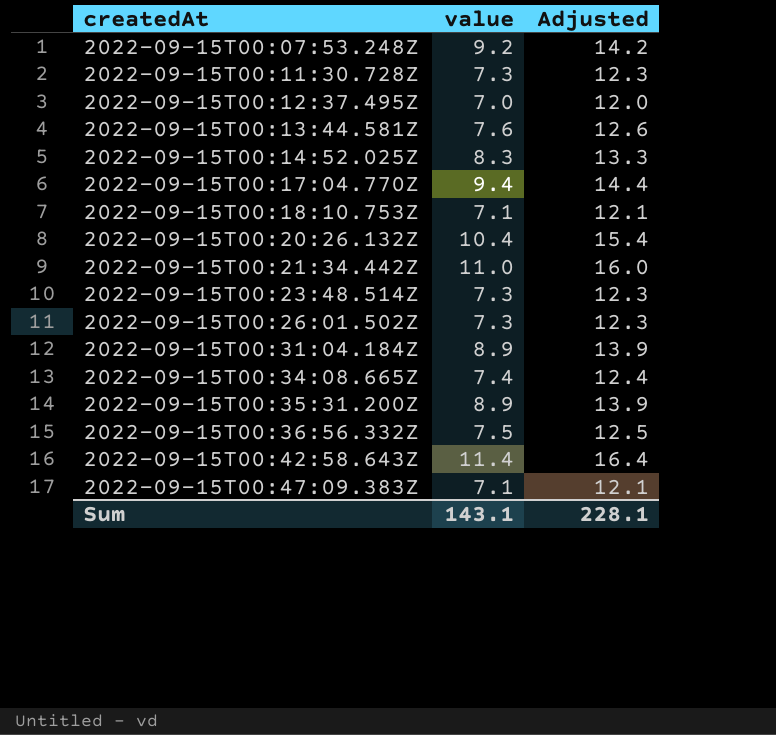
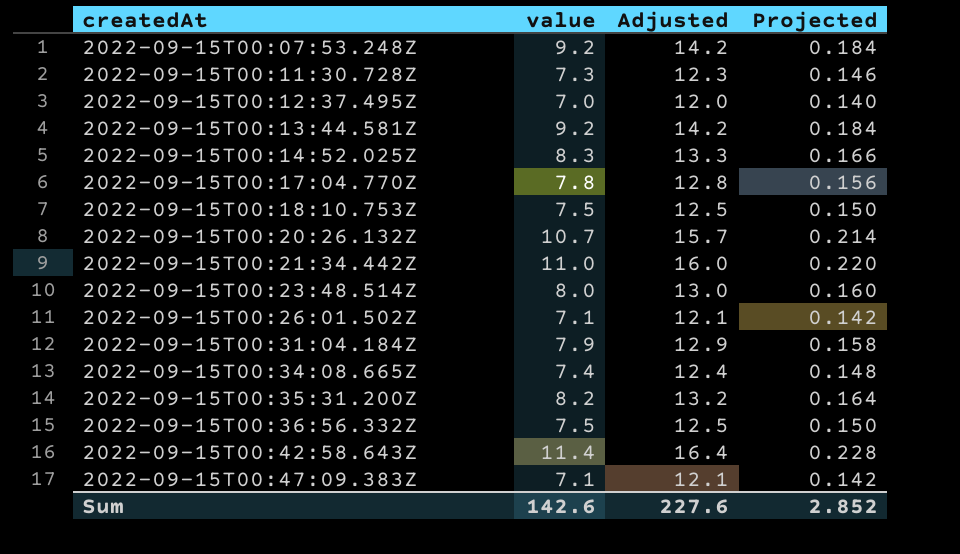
column Projected | formula: none -> [value] * 0.02
2022-09-15T00:13:44.581Z | value: 7.6 -> 9.2
2022-09-15T00:13:44.581Z | Adjusted: 12.6 -> 14.2
2022-09-15T00:17:04.770Z | value: 9.4 -> 7.8
2022-09-15T00:17:04.770Z | Adjusted: 14.4 -> 12.8
2022-09-15T00:18:10.753Z | value: 7.1 -> 7.5
2022-09-15T00:18:10.753Z | Adjusted: 12.1 -> 12.5
2022-09-15T00:20:26.132Z | value: 10.4 -> 10.7
2022-09-15T00:20:26.132Z | Adjusted: 15.4 -> 15.7
2022-09-15T00:23:48.514Z | value: 7.3 -> 8.0
2022-09-15T00:23:48.514Z | Adjusted: 12.3 -> 13.0
2022-09-15T00:26:01.502Z | value: 7.3 -> 7.1
2022-09-15T00:26:01.502Z | Adjusted: 12.3 -> 12.1
2022-09-15T00:31:04.184Z | value: 8.9 -> 7.9
2022-09-15T00:31:04.184Z | Adjusted: 13.9 -> 12.9
2022-09-15T00:35:31.200Z | value: 8.9 -> 8.2
2022-09-15T00:35:31.200Z | Adjusted: 13.9 -> 13.2
Sum | value: 143.1 -> 142.6
Sum | Adjusted: 228.1 -> 227.6

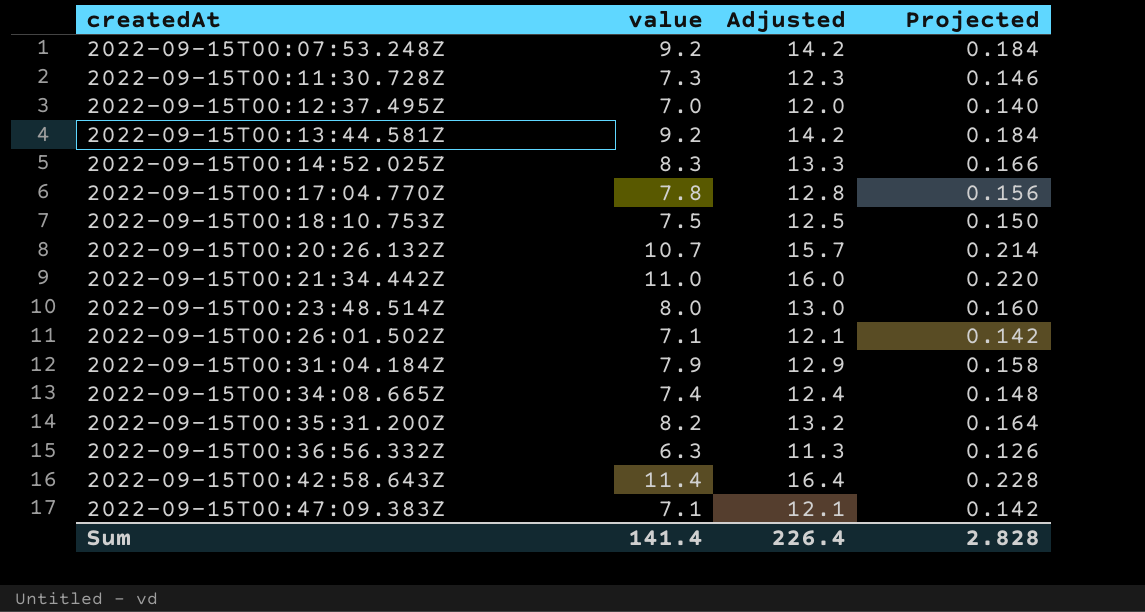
2022-09-15T00:36:56.332Z | value: 7.5 -> 6.3
2022-09-15T00:36:56.332Z | Adjusted: 12.5 -> 11.3
2022-09-15T00:36:56.332Z | Projected: 0.150 -> 0.126
Sum | value: 142.6 -> 141.4
Sum | Adjusted: 227.6 -> 226.4
Sum | Projected: 2.852 -> 2.828

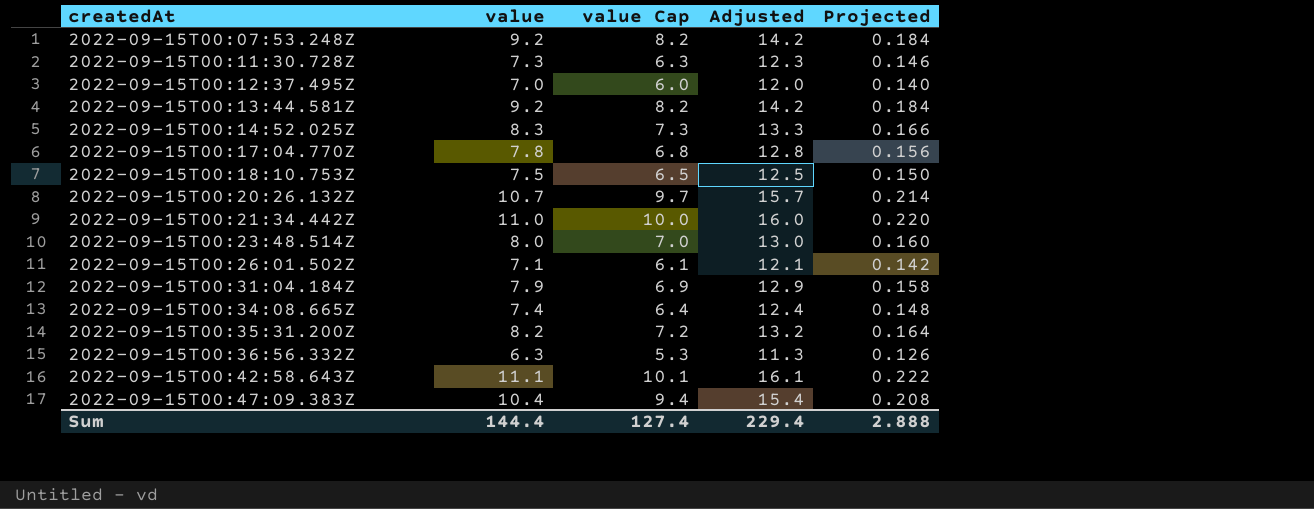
column value Cap | formula: none -> [value] - 1
2022-09-15T00:42:58.643Z | value: 11.4 -> 11.1
2022-09-15T00:42:58.643Z | Adjusted: 16.4 -> 16.1
2022-09-15T00:42:58.643Z | Projected: 0.228 -> 0.222
2022-09-15T00:47:09.383Z | value: 7.1 -> 10.4
2022-09-15T00:47:09.383Z | Adjusted: 12.1 -> 15.4
2022-09-15T00:47:09.383Z | Projected: 0.142 -> 0.208
Sum | value: 141.4 -> 144.4
Sum | Adjusted: 226.4 -> 229.4
Sum | Projected: 2.828 -> 2.888

